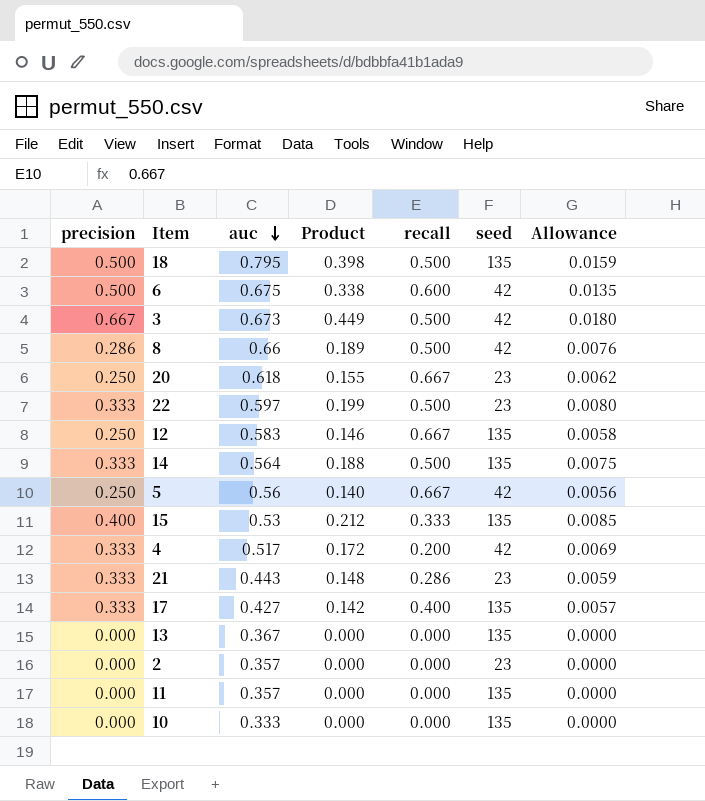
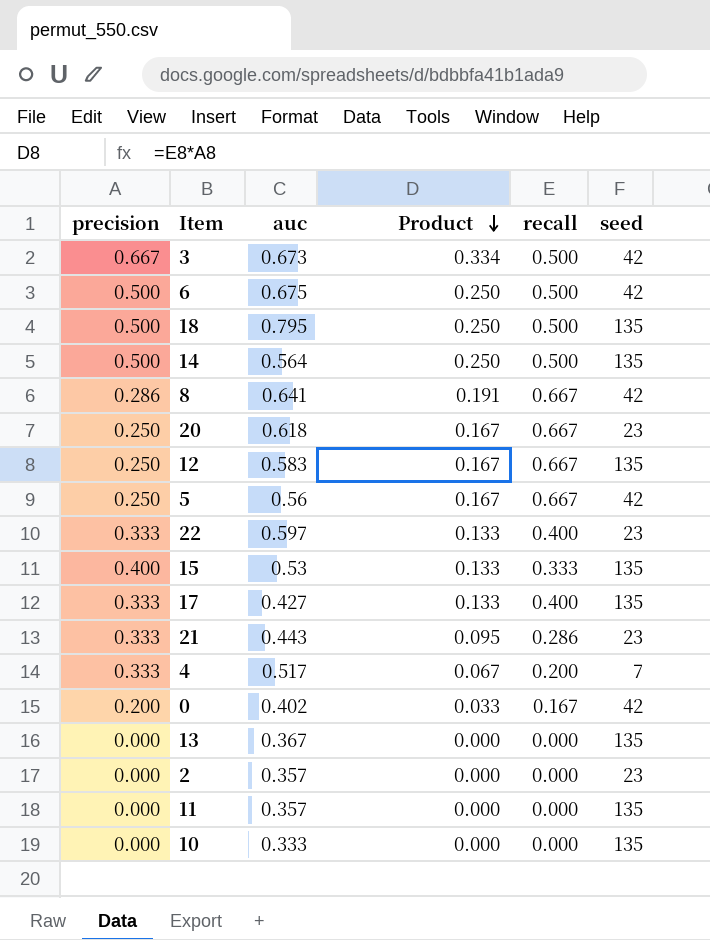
row order: auc descending -> Product descending
column Allowance | formula: [Product] * 0.04 -> none
column Product | formula: [precision] * [auc] -> [precision] * [recall]
6 | recall: 0.600 -> 0.500
14 | precision: 0.333 -> 0.500
8 | auc: 0.66 -> 0.641
8 | recall: 0.500 -> 0.667
22 | recall: 0.500 -> 0.400
4 | seed: 42 -> 7
row 0: none -> 0.200 | 0.402 | 0.033 | 0.167 | 42

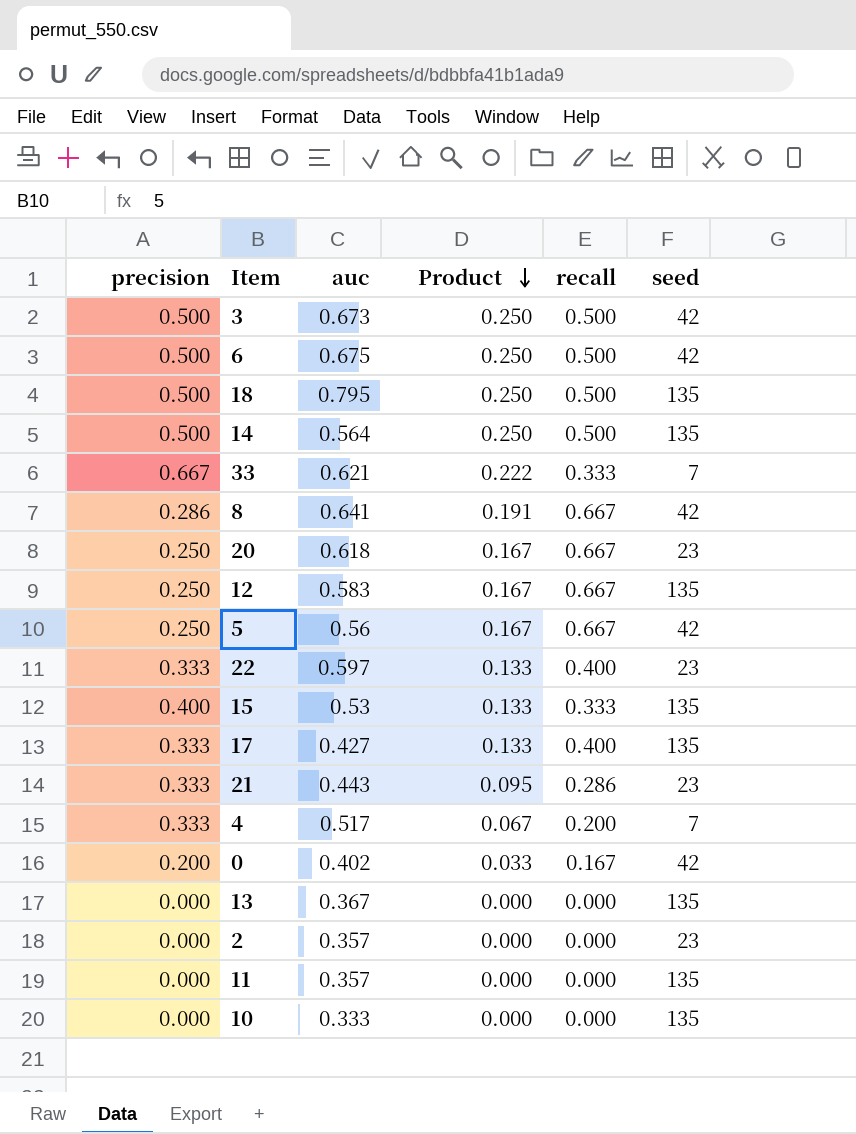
3 | precision: 0.667 -> 0.500
3 | Product: 0.334 -> 0.250
row 33: none -> 0.667 | 0.621 | 0.222 | 0.333 | 7

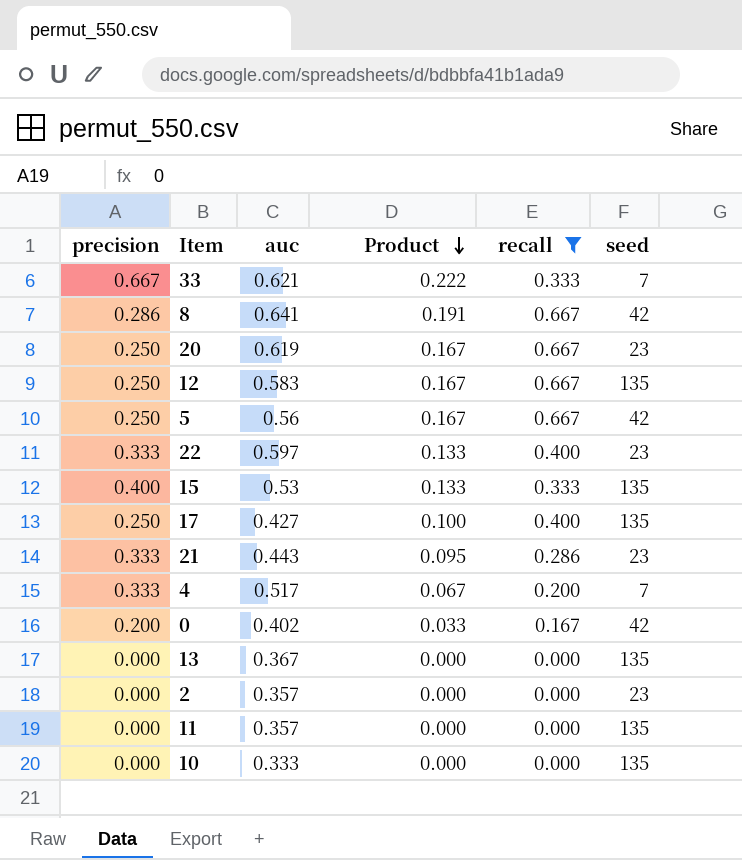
filter: none -> recall != 0.500
20 | auc: 0.618 -> 0.619
17 | precision: 0.333 -> 0.250
17 | Product: 0.133 -> 0.100

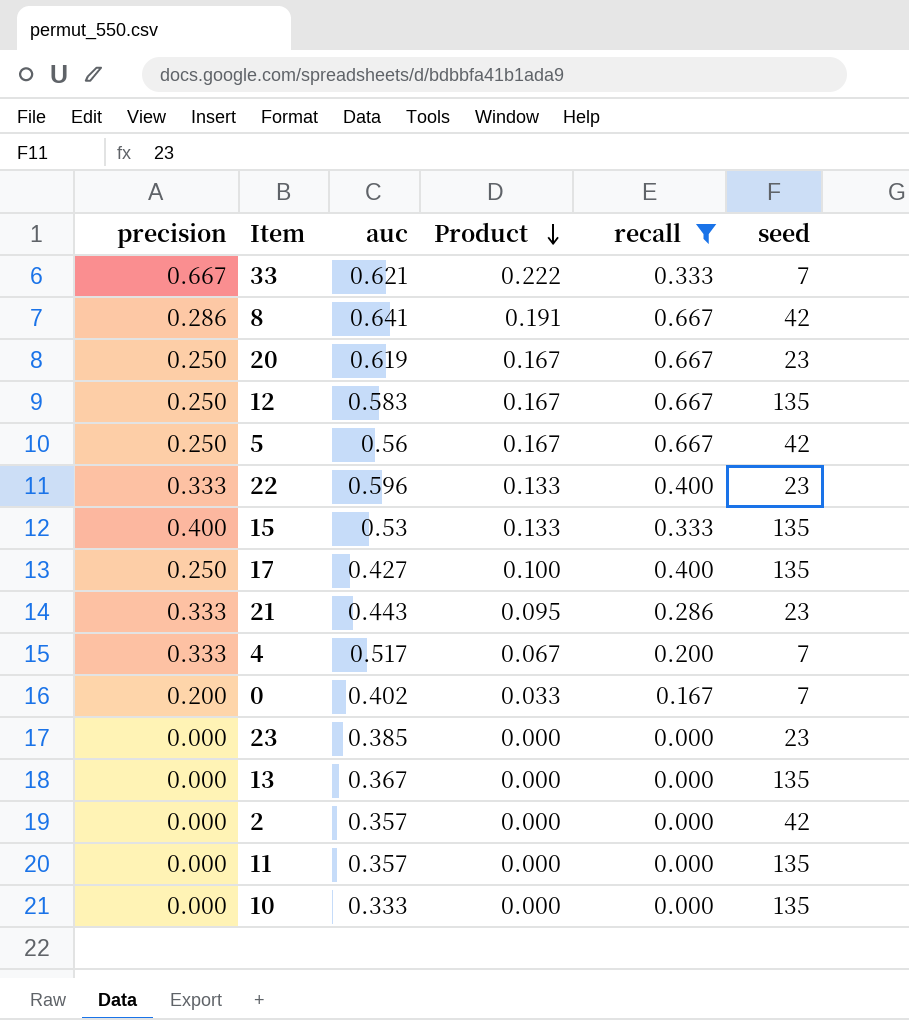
22 | auc: 0.597 -> 0.596
0 | seed: 42 -> 7
row 23: none -> 0.000 | 0.385 | 0.000 | 0.000 | 23
2 | seed: 23 -> 42

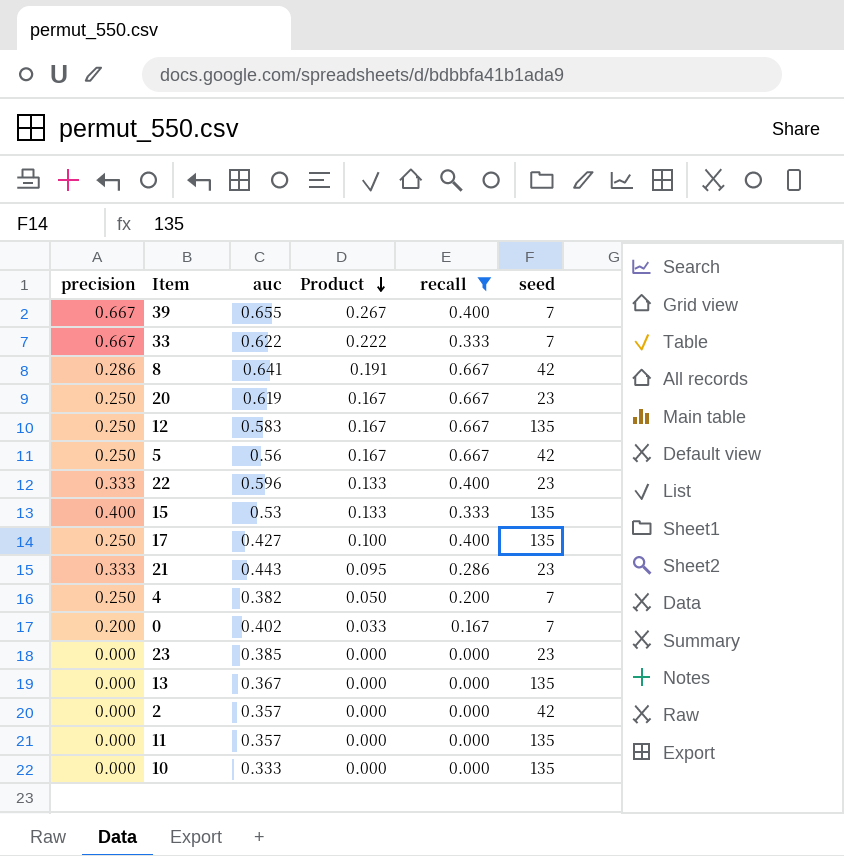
row 39: none -> 0.667 | 0.655 | 0.267 | 0.400 | 7
33 | auc: 0.621 -> 0.622
4 | precision: 0.333 -> 0.250
4 | auc: 0.517 -> 0.382
4 | Product: 0.067 -> 0.050

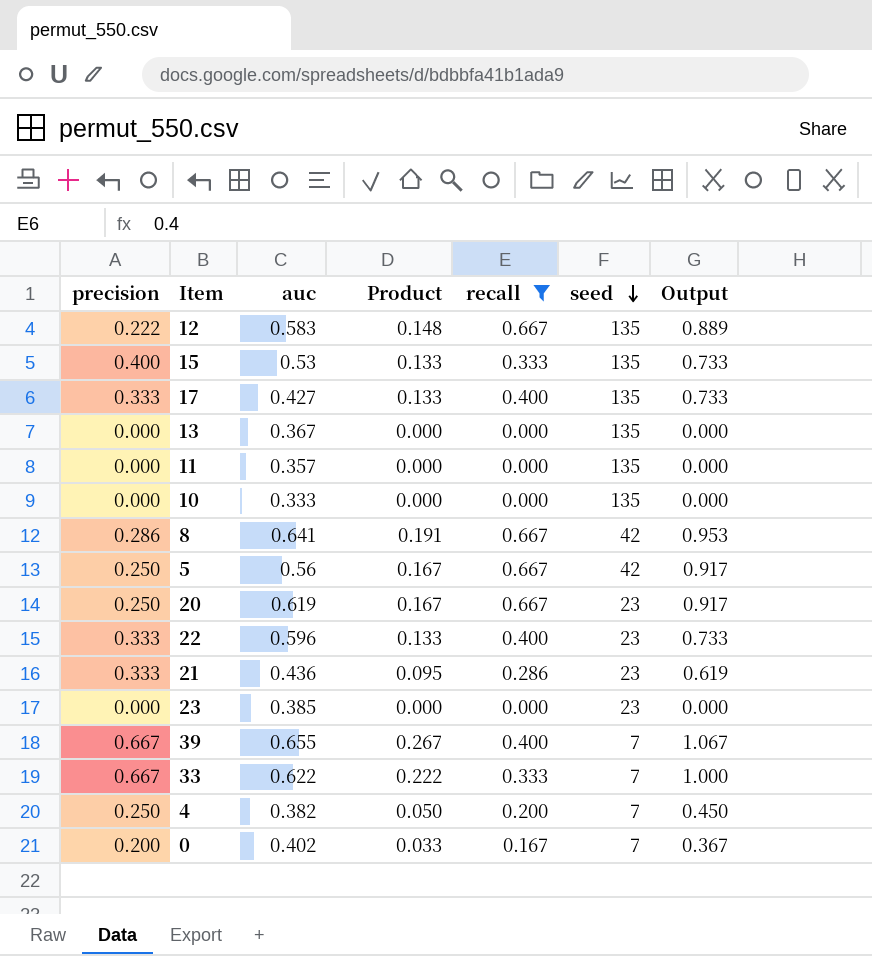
row order: Product descending -> seed descending
column Output | formula: none -> [precision] + [recall]
row 2: 0.000 | 0.357 | 0.000 | 0.000 | 42 -> none
12 | precision: 0.250 -> 0.222
12 | Product: 0.167 -> 0.148
17 | precision: 0.250 -> 0.333
17 | Product: 0.100 -> 0.133
21 | auc: 0.443 -> 0.436

